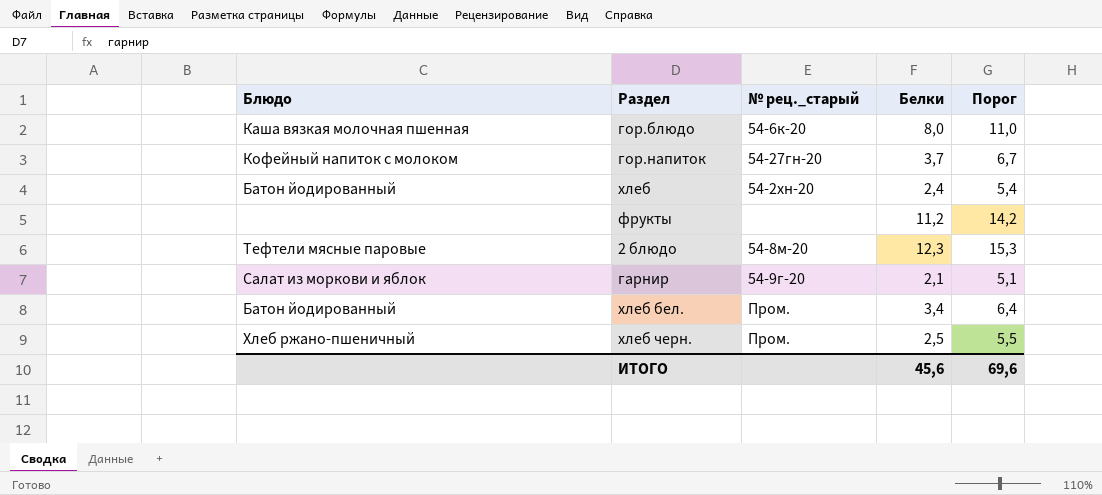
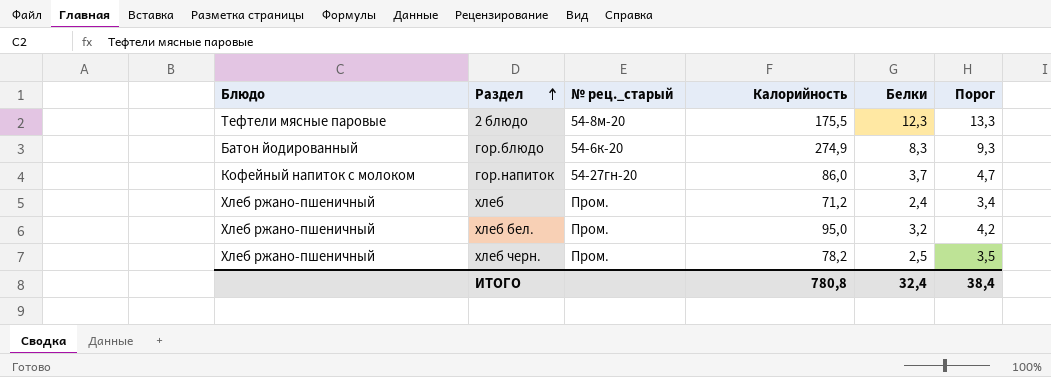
row order: none -> Раздел ascending
column Калорийность | position: none -> 4
column Порог | formula: [Белки] + 3 -> [Белки] + 1
row фрукты: none | none | 11,2 | 14,2 -> none
row гарнир: Салат из моркови и яблок | 54-9г-20 | 2,1 | 5,1 -> none
гор.блюдо | Блюдо: Каша вязкая молочная пшенная -> Батон йодированный
гор.блюдо | Белки: 8,0 -> 8,3
хлеб | Блюдо: Батон йодированный -> Хлеб ржано-пшеничный
хлеб | № рец._старый: 54-2хн-20 -> Пром.
хлеб бел. | Блюдо: Батон йодированный -> Хлеб ржано-пшеничный
хлеб бел. | Белки: 3,4 -> 3,2
ИТОГО | Белки: 45,6 -> 32,4
ИТОГО | Порог: 69,6 -> 38,4

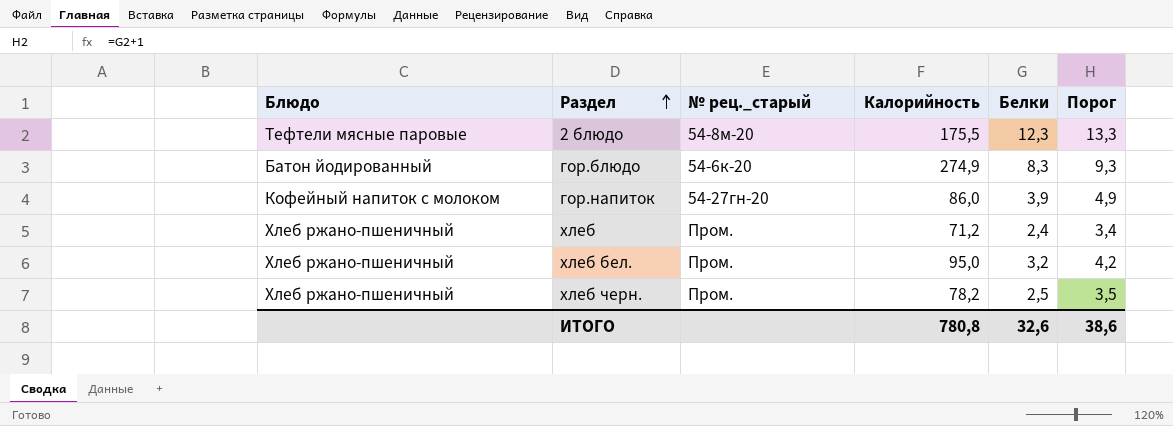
гор.напиток | Белки: 3,7 -> 3,9
гор.напиток | Порог: 4,7 -> 4,9
ИТОГО | Белки: 32,4 -> 32,6
ИТОГО | Порог: 38,4 -> 38,6

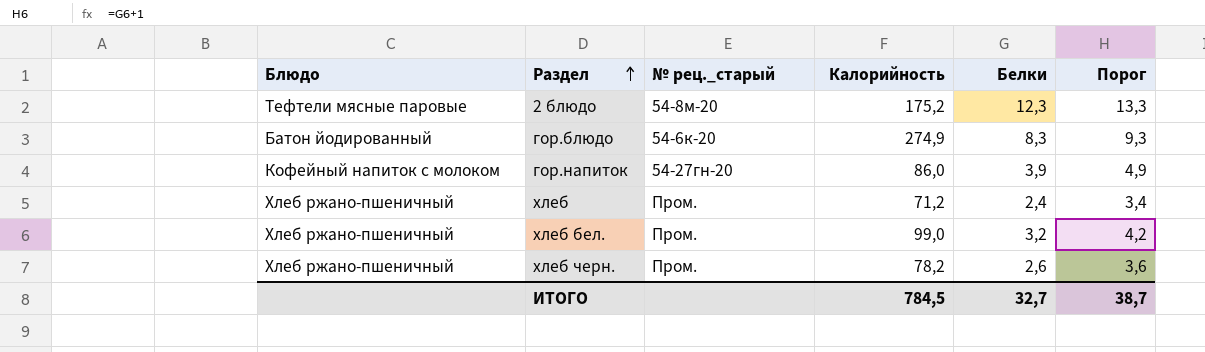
2 блюдо | Калорийность: 175,5 -> 175,2
хлеб бел. | Калорийность: 95,0 -> 99,0
хлеб черн. | Белки: 2,5 -> 2,6
хлеб черн. | Порог: 3,5 -> 3,6
ИТОГО | Калорийность: 780,8 -> 784,5
ИТОГО | Белки: 32,6 -> 32,7
ИТОГО | Порог: 38,6 -> 38,7

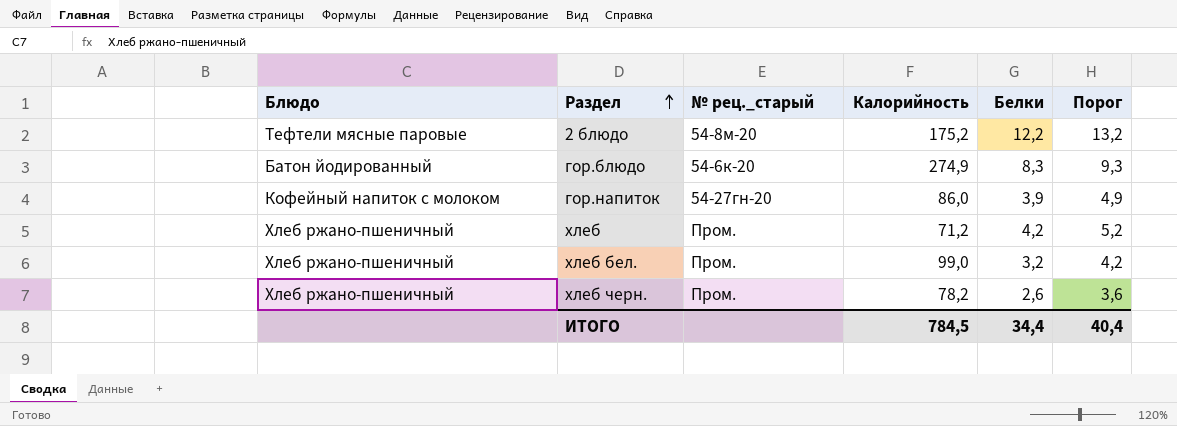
2 блюдо | Белки: 12,3 -> 12,2
2 блюдо | Порог: 13,3 -> 13,2
хлеб | Белки: 2,4 -> 4,2
хлеб | Порог: 3,4 -> 5,2
ИТОГО | Белки: 32,7 -> 34,4
ИТОГО | Порог: 38,7 -> 40,4

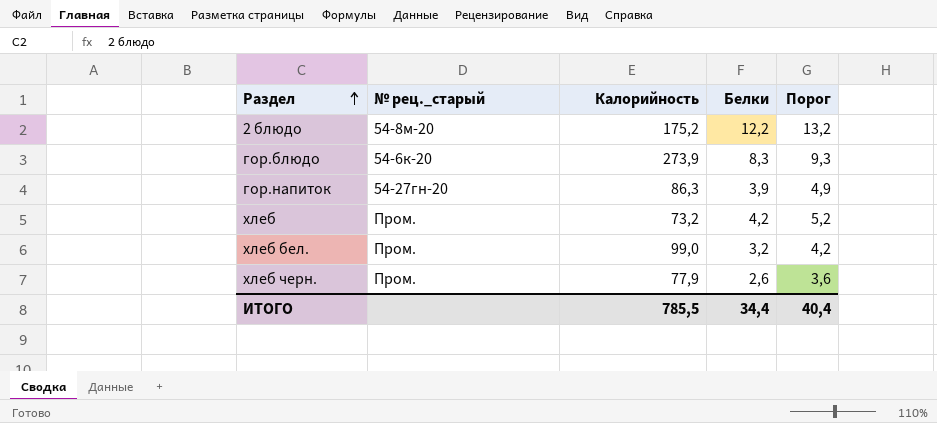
column Блюдо | position: 1 -> none
гор.блюдо | Калорийность: 274,9 -> 273,9
гор.напиток | Калорийность: 86,0 -> 86,3
хлеб | Калорийность: 71,2 -> 73,2
хлеб черн. | Калорийность: 78,2 -> 77,9
ИТОГО | Калорийность: 784,5 -> 785,5

